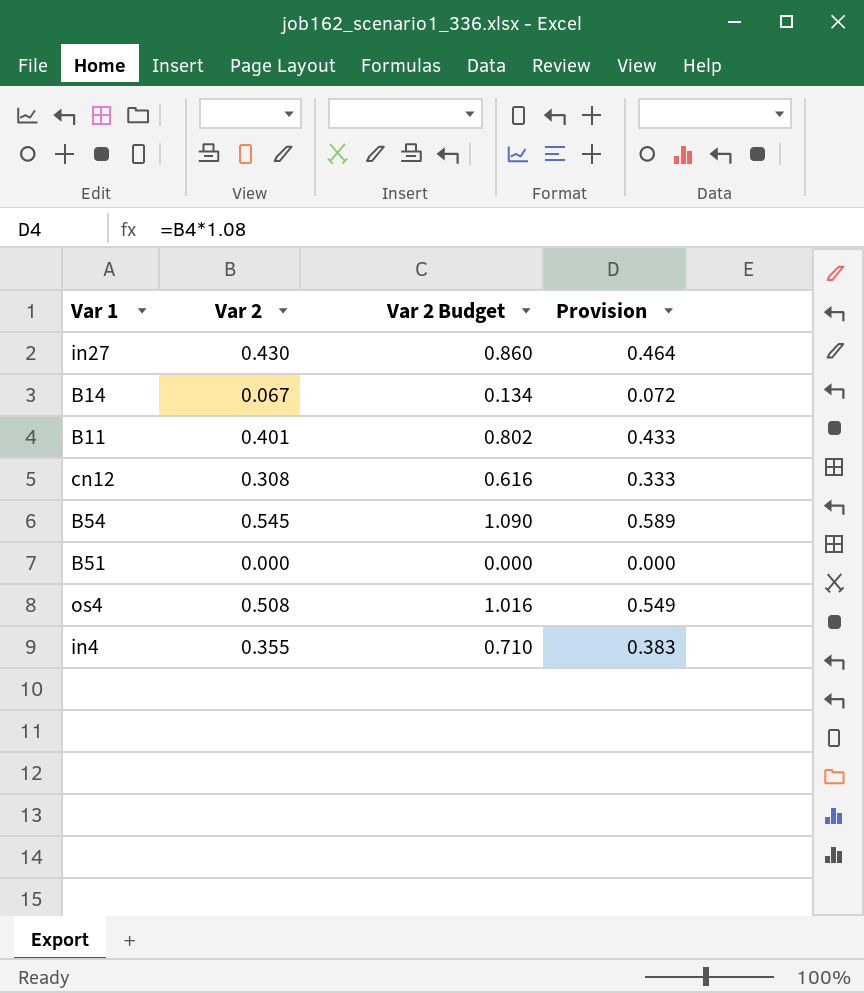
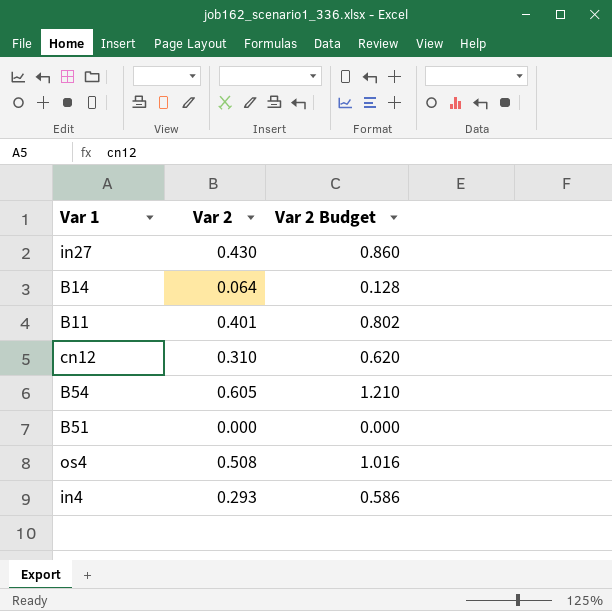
column Provision | formula: [Var 2] * 1.08 -> none
B14 | Var 2: 0.067 -> 0.064
B14 | Var 2 Budget: 0.134 -> 0.128
cn12 | Var 2: 0.308 -> 0.310
cn12 | Var 2 Budget: 0.616 -> 0.620
B54 | Var 2: 0.545 -> 0.605
B54 | Var 2 Budget: 1.090 -> 1.210
in4 | Var 2: 0.355 -> 0.293
in4 | Var 2 Budget: 0.710 -> 0.586

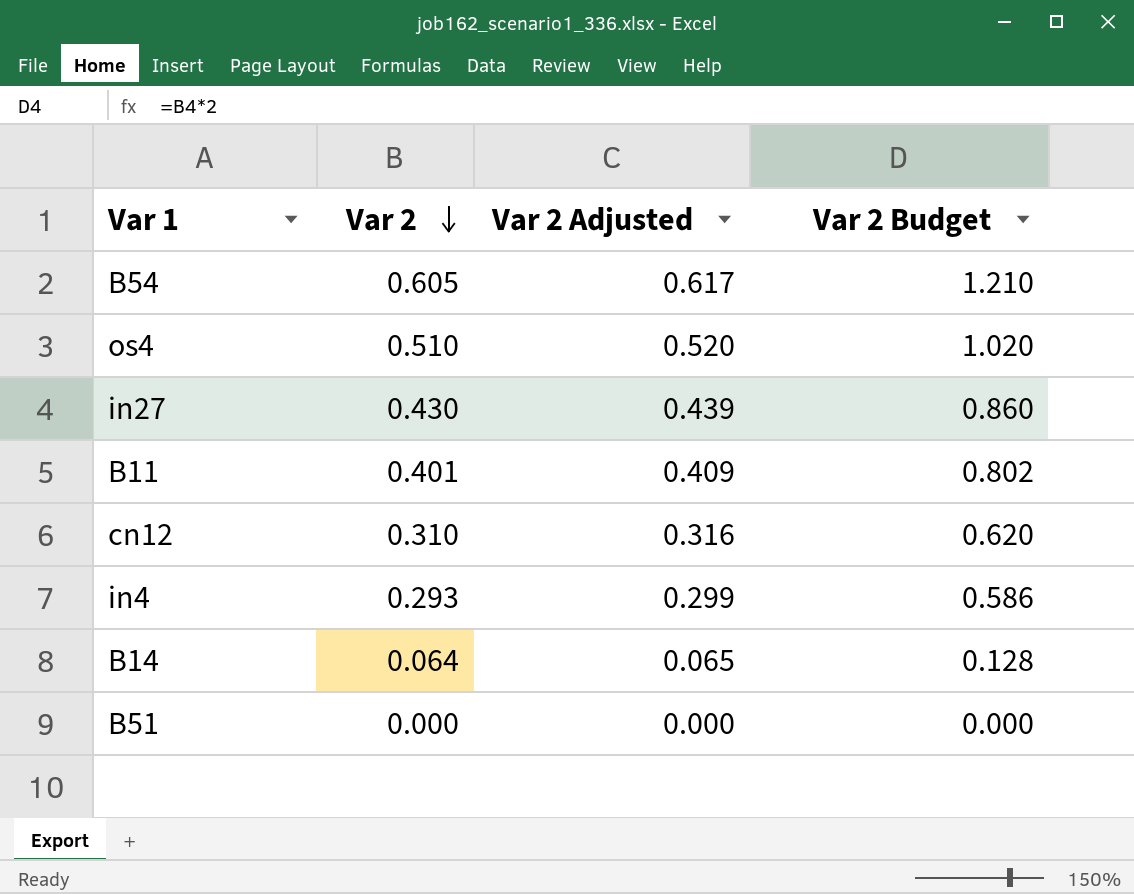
row order: none -> Var 2 descending
column Var 2 Adjusted | formula: none -> [Var 2] * 1.02
os4 | Var 2: 0.508 -> 0.510
os4 | Var 2 Budget: 1.016 -> 1.020

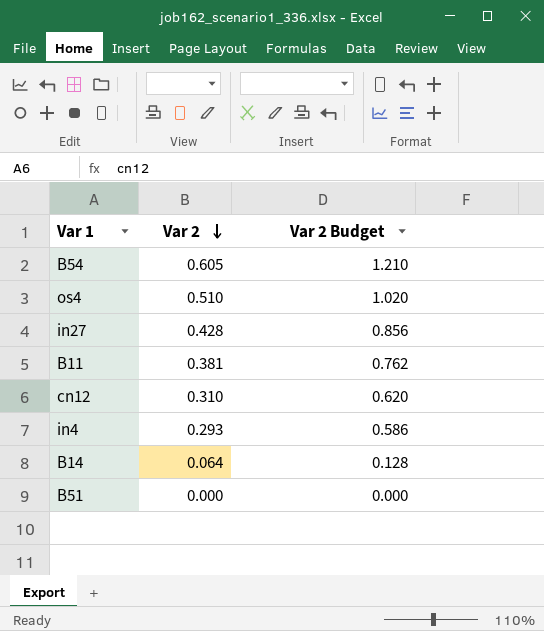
column Var 2 Adjusted | formula: [Var 2] * 1.02 -> none
in27 | Var 2: 0.430 -> 0.428
in27 | Var 2 Budget: 0.860 -> 0.856
B11 | Var 2: 0.401 -> 0.381
B11 | Var 2 Budget: 0.802 -> 0.762

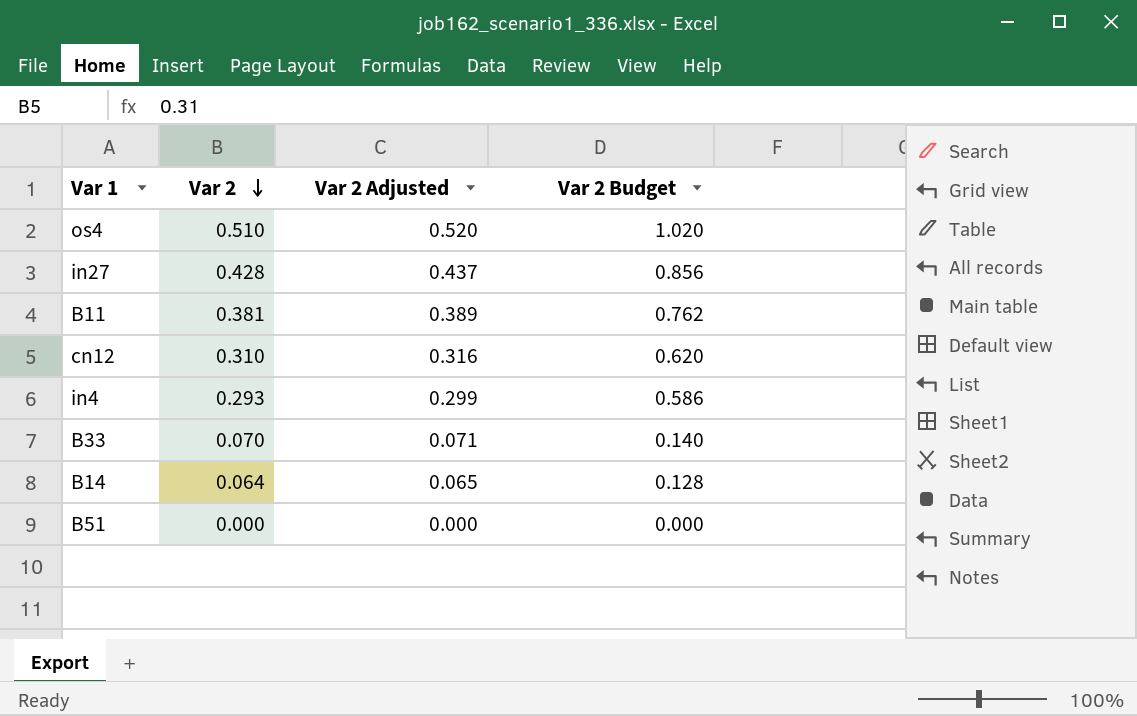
column Var 2 Adjusted | formula: none -> [Var 2] * 1.02
row B54: 0.605 | 1.210 -> none
row B33: none -> 0.070 | 0.071 | 0.140

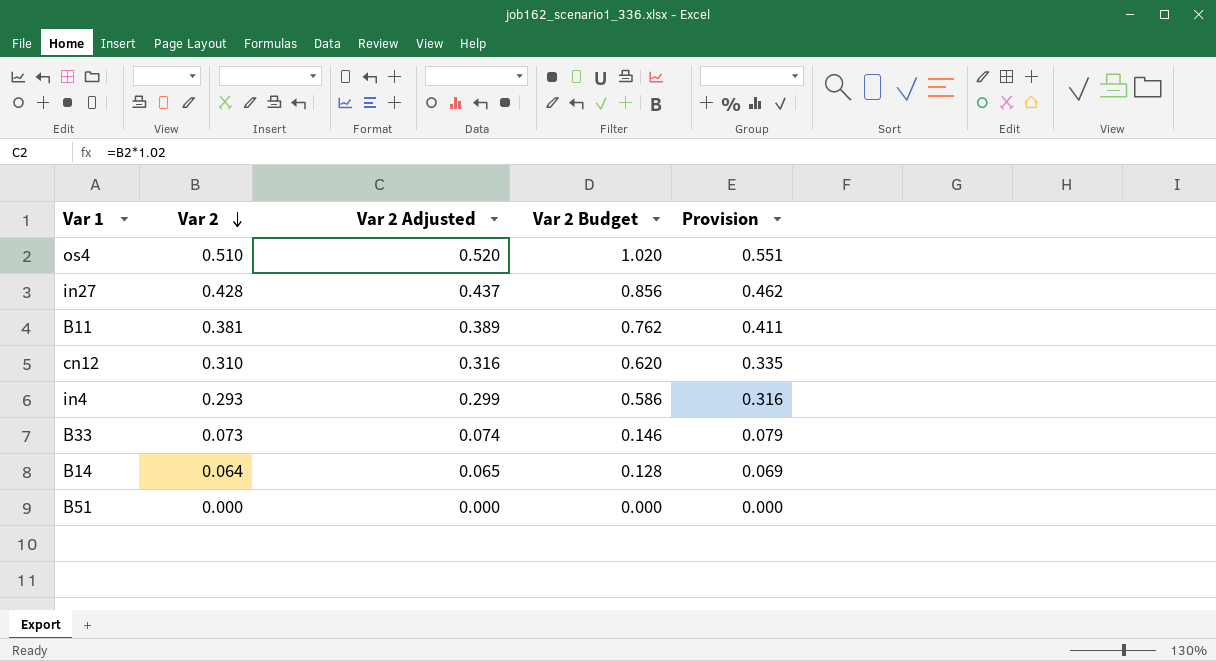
column Provision | formula: none -> [Var 2] * 1.08
B33 | Var 2: 0.070 -> 0.073
B33 | Var 2 Adjusted: 0.071 -> 0.074
B33 | Var 2 Budget: 0.140 -> 0.146

